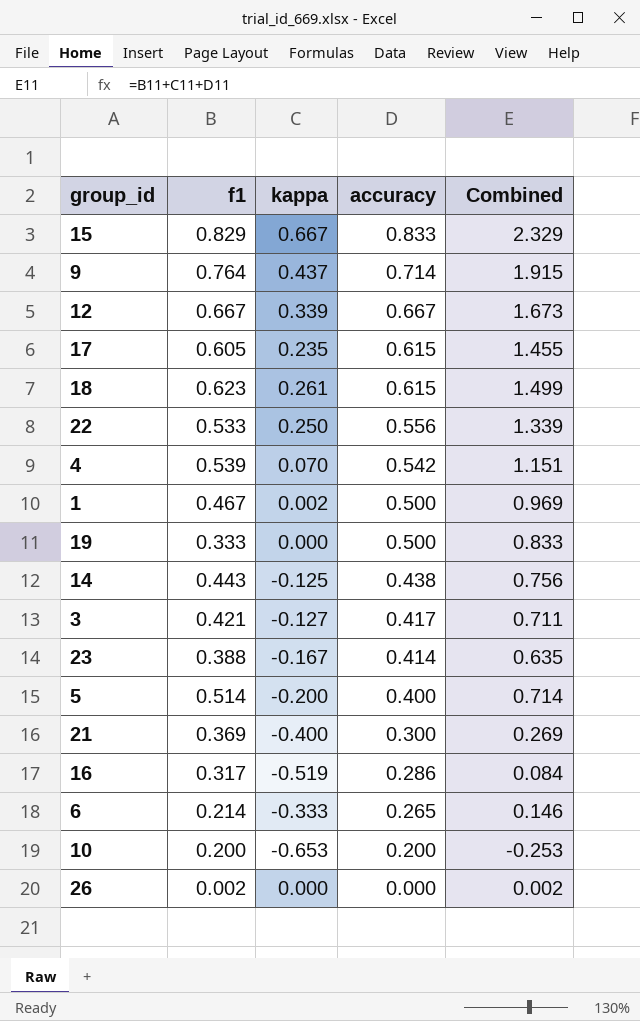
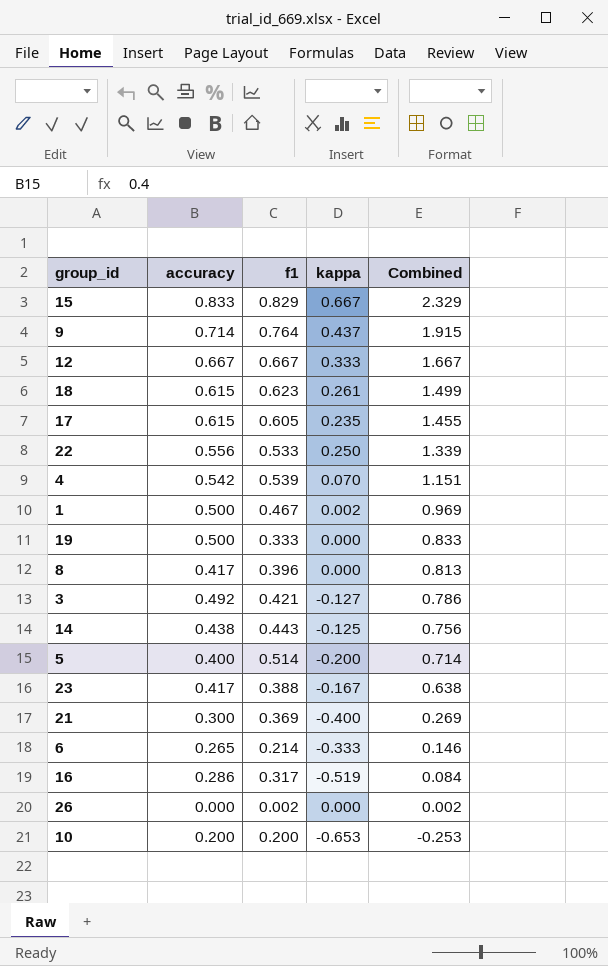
row order: accuracy descending -> Combined descending
column accuracy | position: 4 -> 2
12 | kappa: 0.339 -> 0.333
12 | Combined: 1.673 -> 1.667
row 8: none -> 0.417 | 0.396 | 0.000 | 0.813
3 | accuracy: 0.417 -> 0.492
3 | Combined: 0.711 -> 0.786
23 | accuracy: 0.414 -> 0.417
23 | Combined: 0.635 -> 0.638

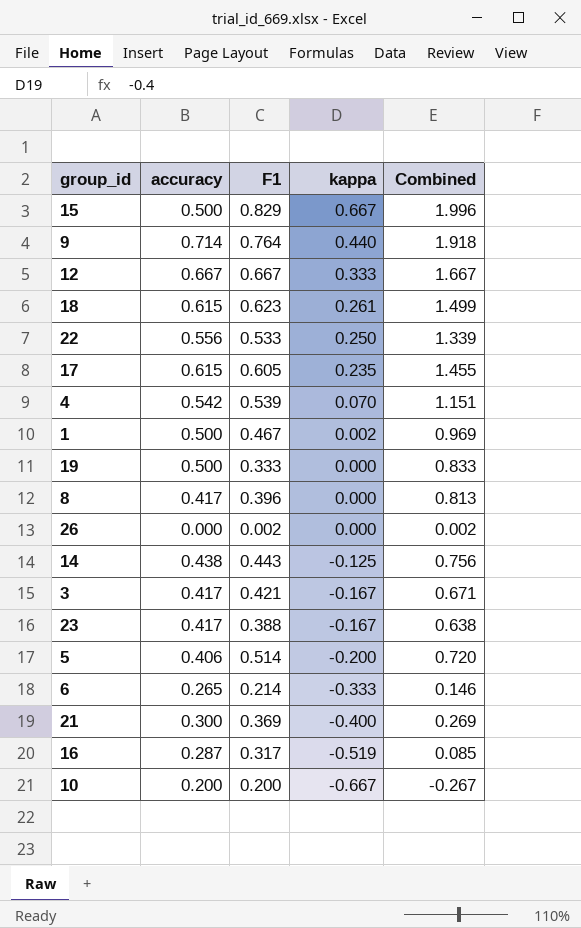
row order: Combined descending -> kappa descending
column name: f1 -> F1
15 | accuracy: 0.833 -> 0.500
15 | Combined: 2.329 -> 1.996
9 | kappa: 0.437 -> 0.440
9 | Combined: 1.915 -> 1.918
3 | accuracy: 0.492 -> 0.417
3 | kappa: -0.127 -> -0.167
3 | Combined: 0.786 -> 0.671
5 | accuracy: 0.400 -> 0.406
5 | Combined: 0.714 -> 0.720
16 | accuracy: 0.286 -> 0.287
16 | Combined: 0.084 -> 0.085
10 | kappa: -0.653 -> -0.667
10 | Combined: -0.253 -> -0.267

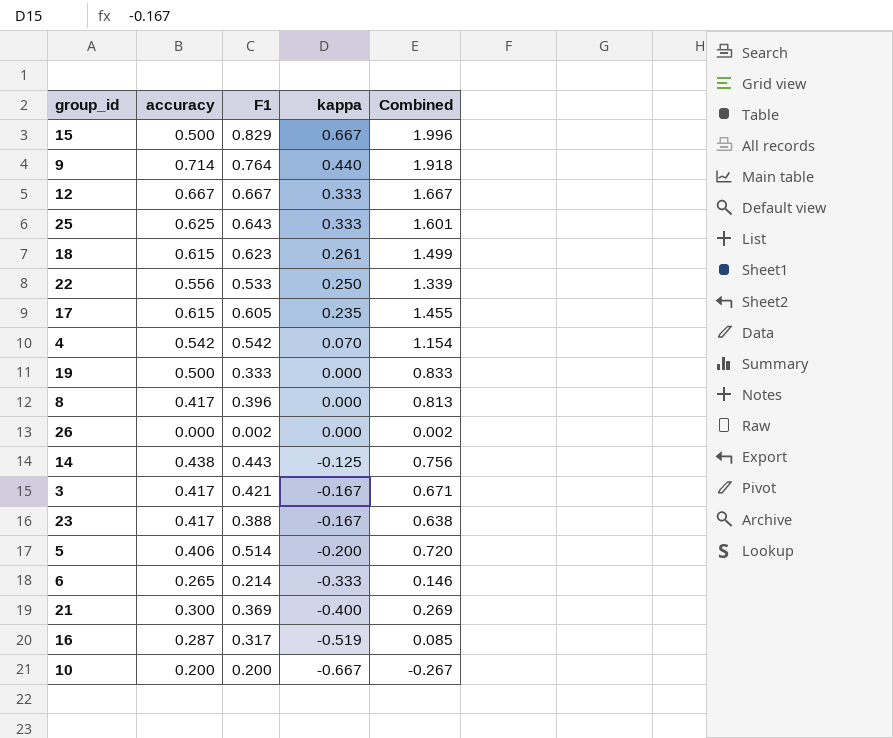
row 1: 0.500 | 0.467 | 0.002 | 0.969 -> none
row 25: none -> 0.625 | 0.643 | 0.333 | 1.601
4 | F1: 0.539 -> 0.542
4 | Combined: 1.151 -> 1.154

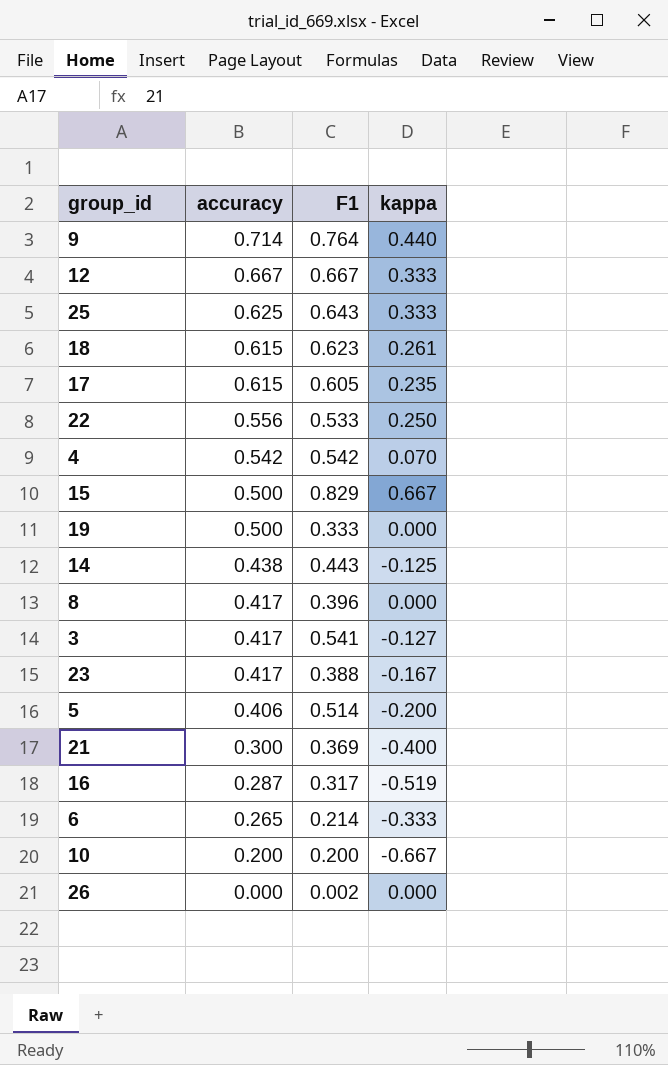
row order: kappa descending -> accuracy descending
column Combined | formula: [accuracy] + [F1] + [kappa] -> none
3 | F1: 0.421 -> 0.541
3 | kappa: -0.167 -> -0.127

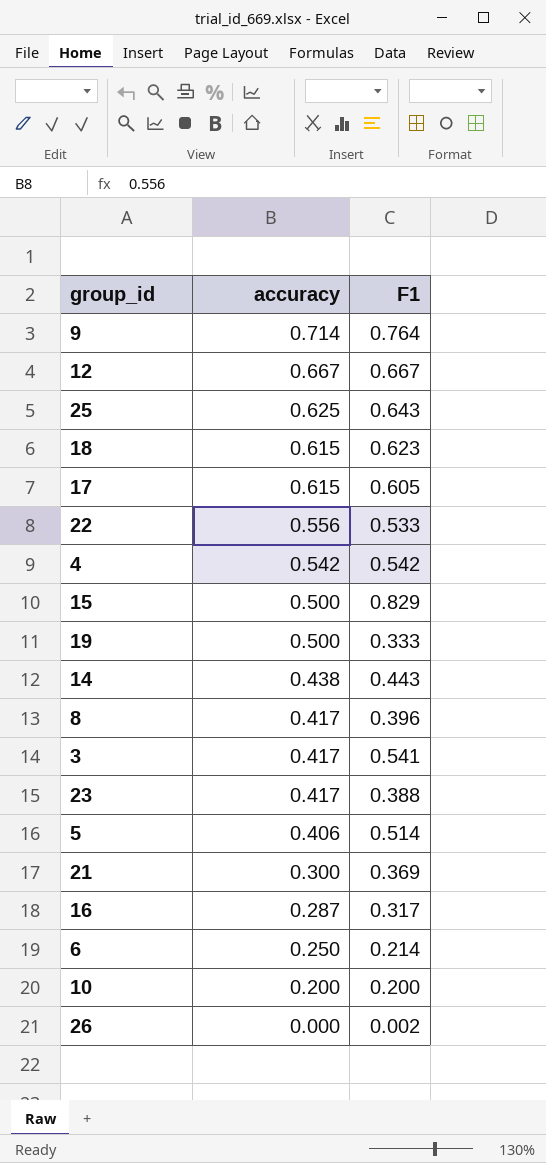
column kappa | position: 4 -> none
6 | accuracy: 0.265 -> 0.250

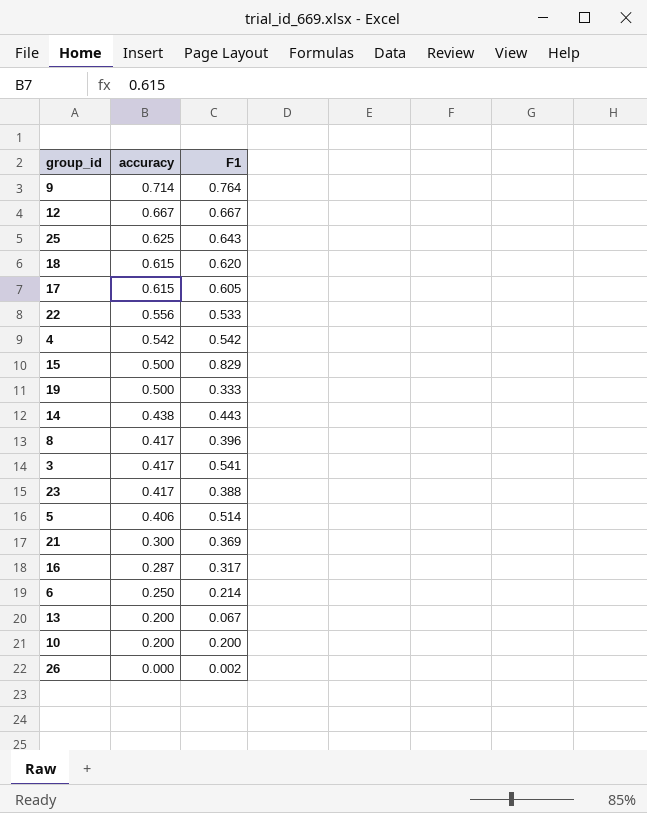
18 | F1: 0.623 -> 0.620
row 13: none -> 0.200 | 0.067

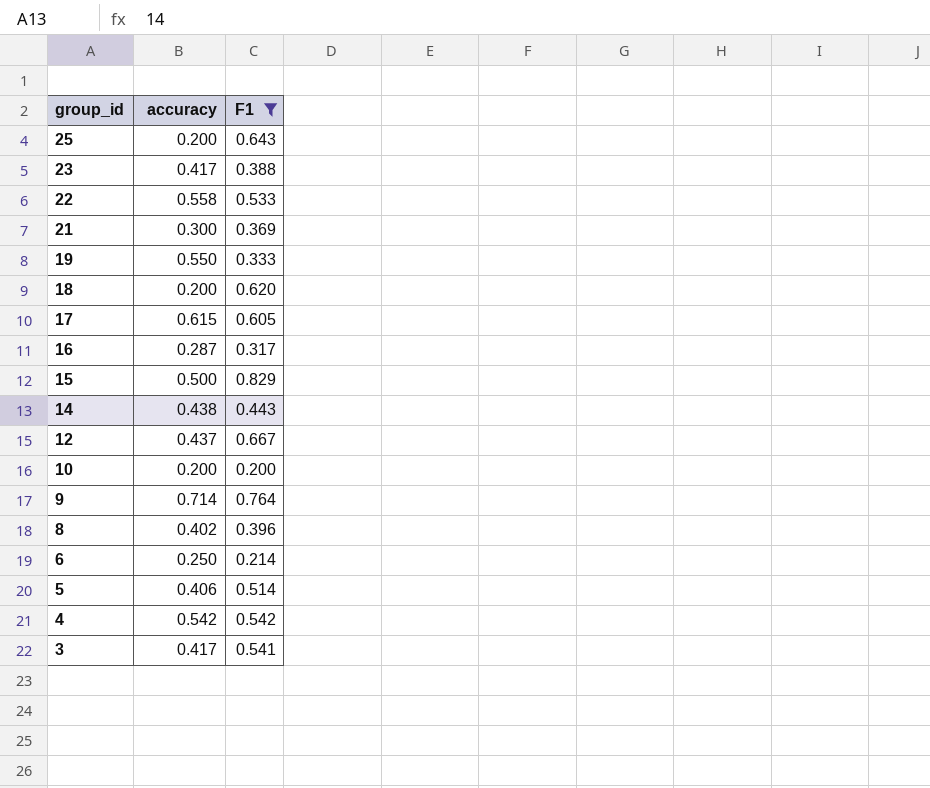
filter: none -> F1 >= 0.200
row order: accuracy descending -> group_id descending
25 | accuracy: 0.625 -> 0.200
22 | accuracy: 0.556 -> 0.558
19 | accuracy: 0.500 -> 0.550
18 | accuracy: 0.615 -> 0.200
12 | accuracy: 0.667 -> 0.437
8 | accuracy: 0.417 -> 0.402

